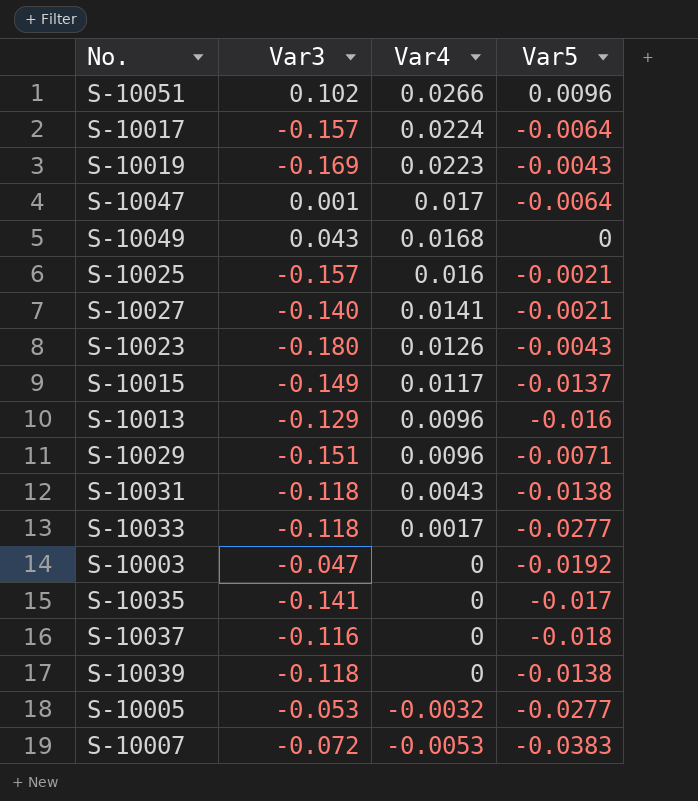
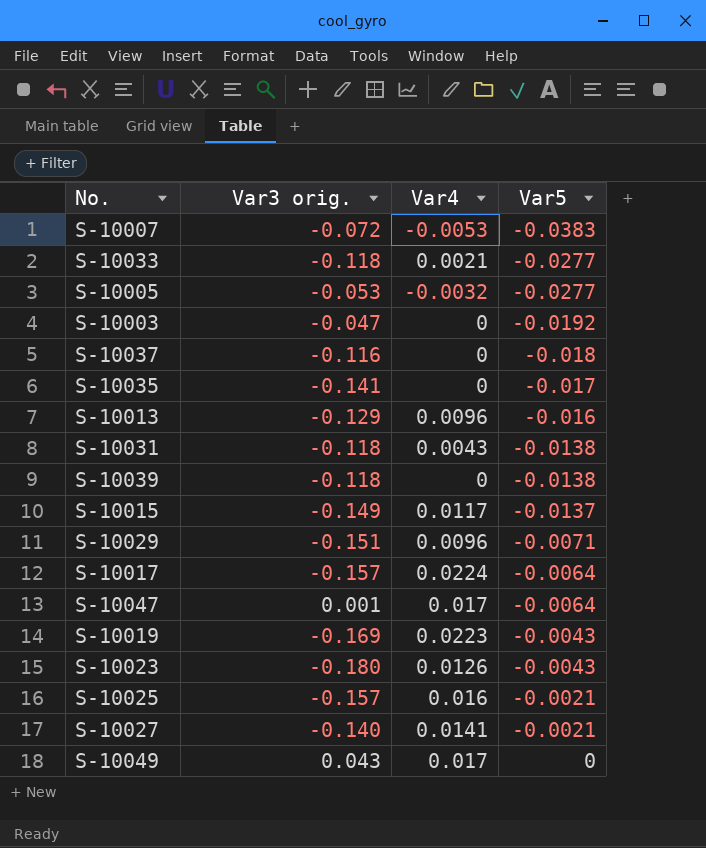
row order: Var4 descending -> Var5 ascending
column name: Var3 -> Var3 orig.
row S-10051: 0.102 | 0.0266 | 0.0096 -> none
S-10033 | Var4: 0.0017 -> 0.0021
S-10049 | Var4: 0.0168 -> 0.017

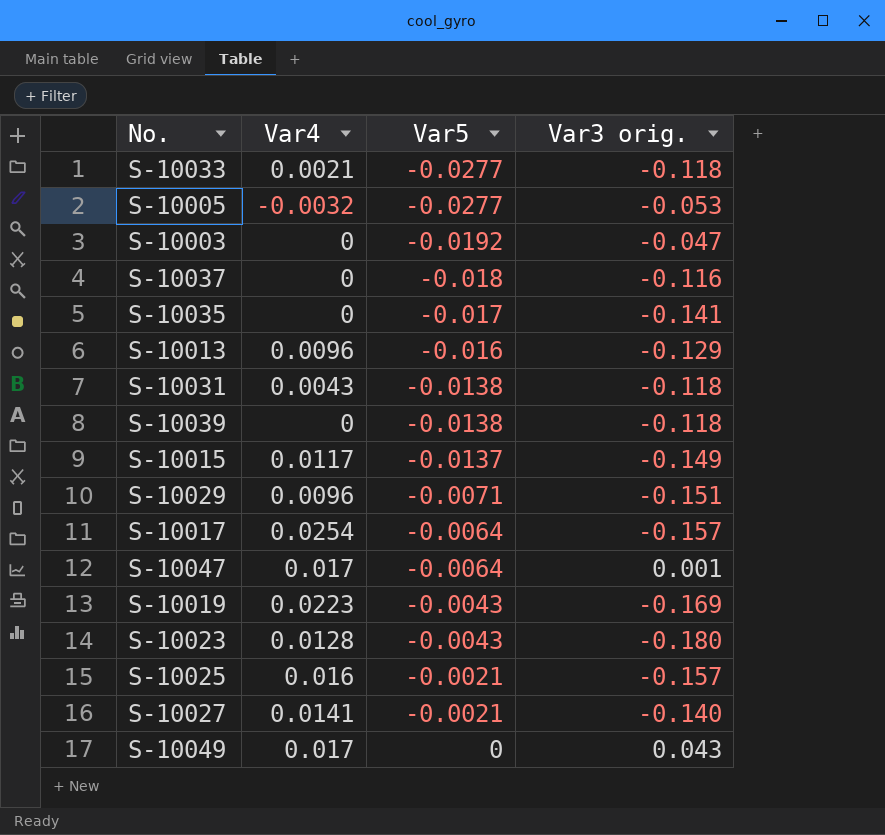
column Var3 orig. | position: 2 -> 4
row S-10007: -0.072 | -0.0053 | -0.0383 -> none
S-10017 | Var4: 0.0224 -> 0.0254
S-10023 | Var4: 0.0126 -> 0.0128

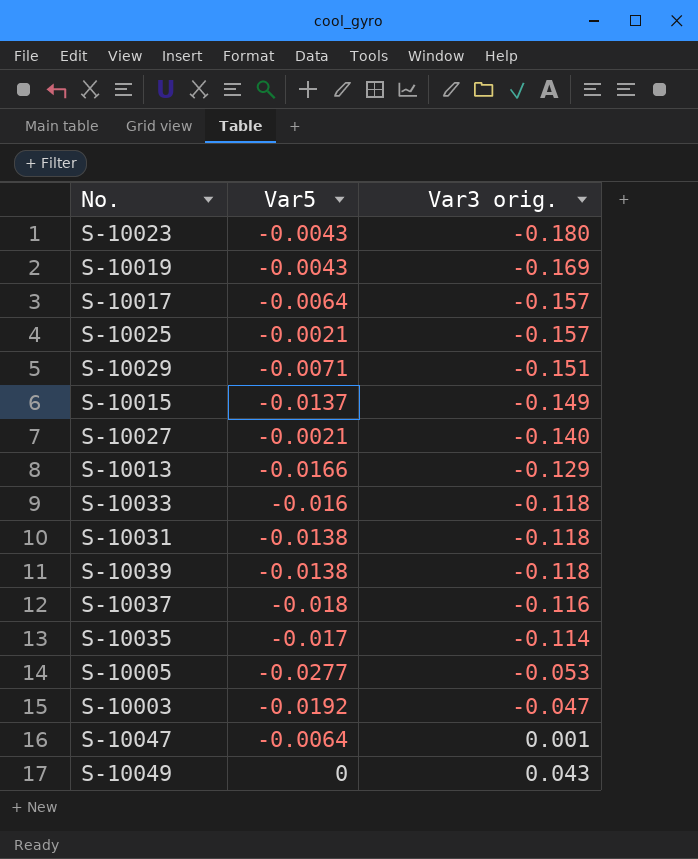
row order: Var5 ascending -> Var3 orig. ascending
column Var4 | position: 2 -> none
S-10013 | Var5: -0.016 -> -0.0166
S-10033 | Var5: -0.0277 -> -0.016
S-10035 | Var3 orig.: -0.141 -> -0.114

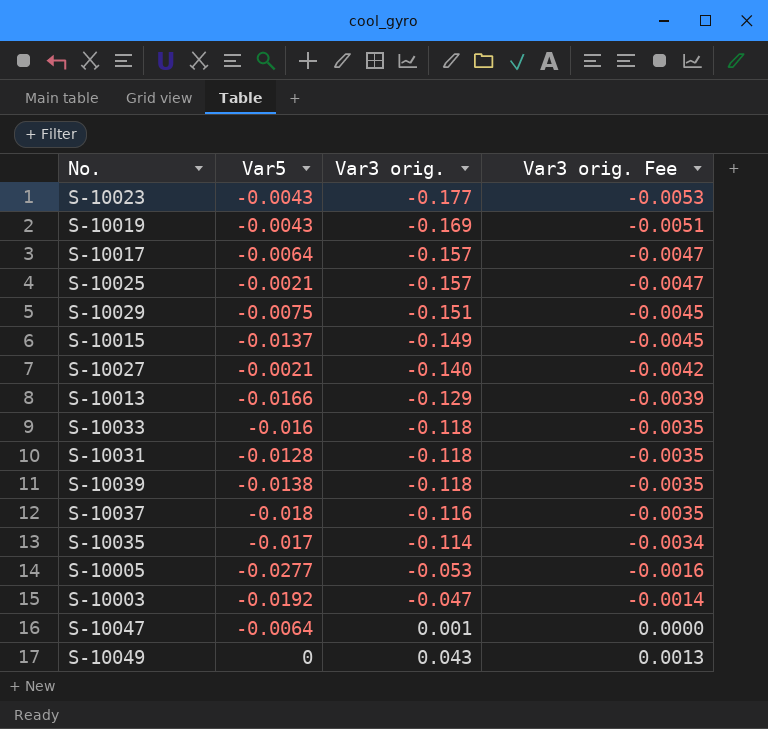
column Var3 orig. Fee | formula: none -> [Var3 orig.] * 0.03
S-10023 | Var3 orig.: -0.180 -> -0.177
S-10029 | Var5: -0.0071 -> -0.0075
S-10031 | Var5: -0.0138 -> -0.0128

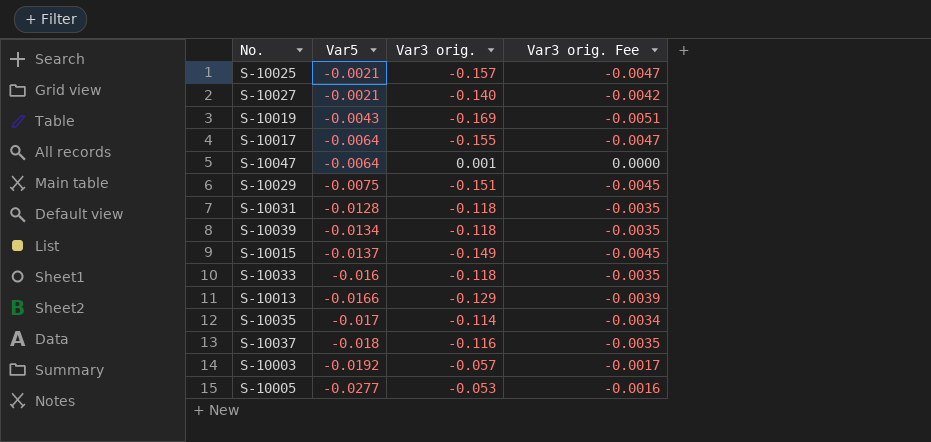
row order: Var3 orig. ascending -> Var5 descending
row S-10023: -0.0043 | -0.177 | -0.0053 -> none
row S-10049: 0 | 0.043 | 0.0013 -> none
S-10017 | Var3 orig.: -0.157 -> -0.155
S-10039 | Var5: -0.0138 -> -0.0134
S-10003 | Var3 orig.: -0.047 -> -0.057
S-10003 | Var3 orig. Fee: -0.0014 -> -0.0017

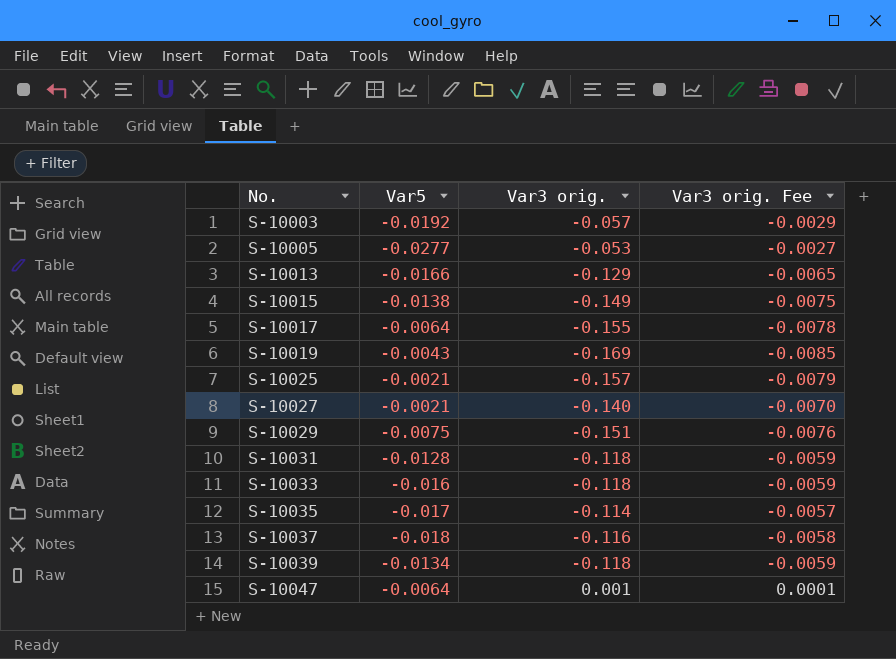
row order: Var5 descending -> No. ascending
column Var3 orig. Fee | formula: [Var3 orig.] * 0.03 -> [Var3 orig.] * 0.05
S-10015 | Var5: -0.0137 -> -0.0138

